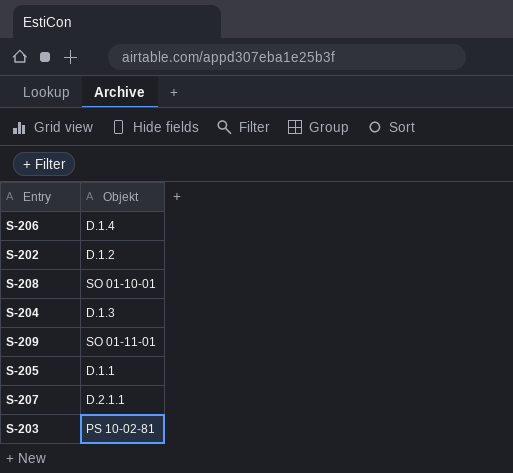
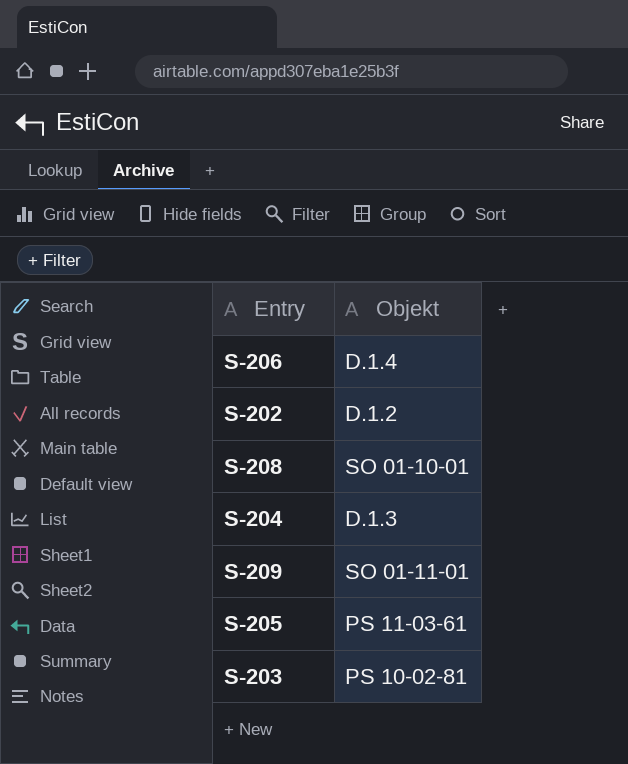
row S-207: D.2.1.1 -> none
S-205 | Objekt: D.1.1 -> PS 11-03-61

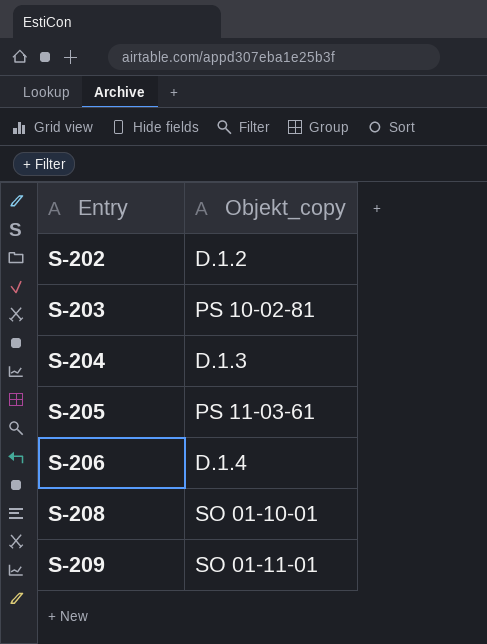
row order: none -> Entry ascending
column name: Objekt -> Objekt_copy

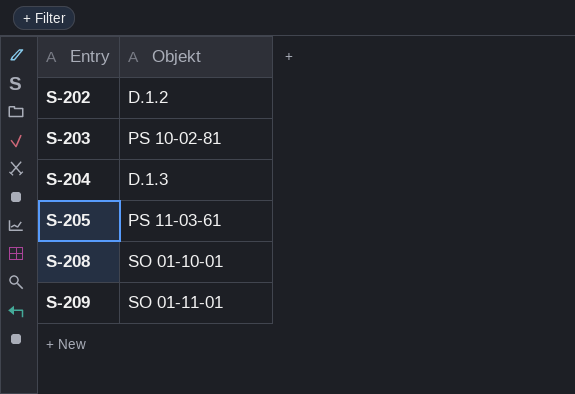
column name: Objekt_copy -> Objekt
row S-206: D.1.4 -> none

